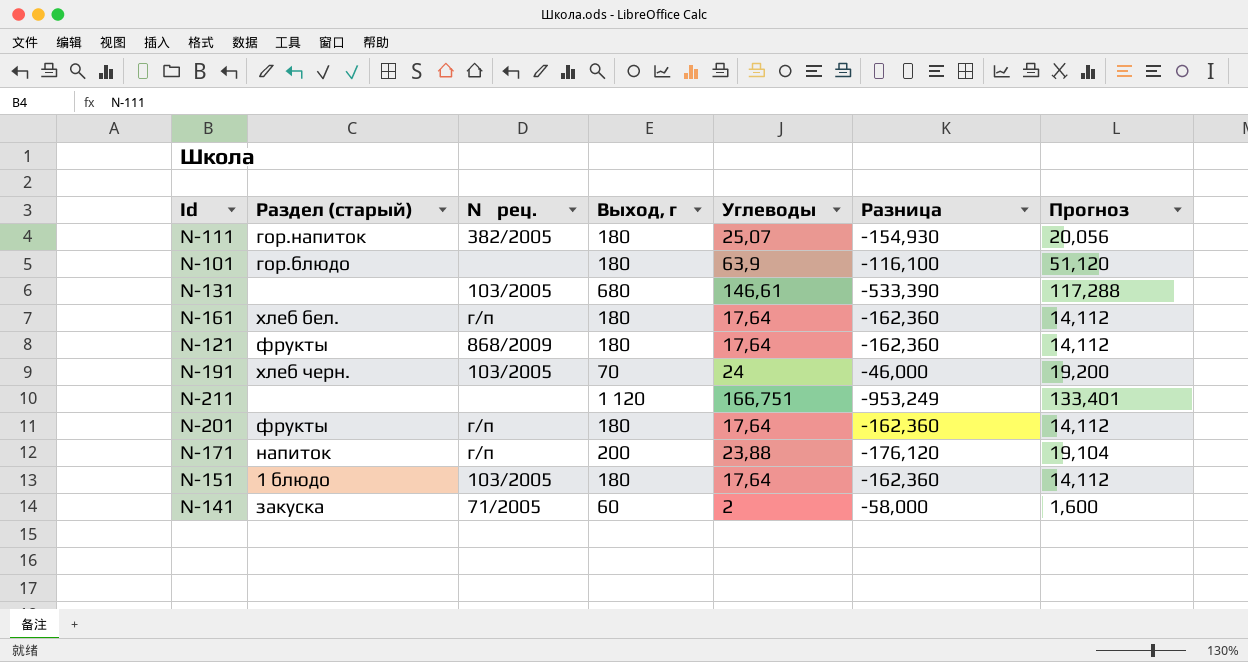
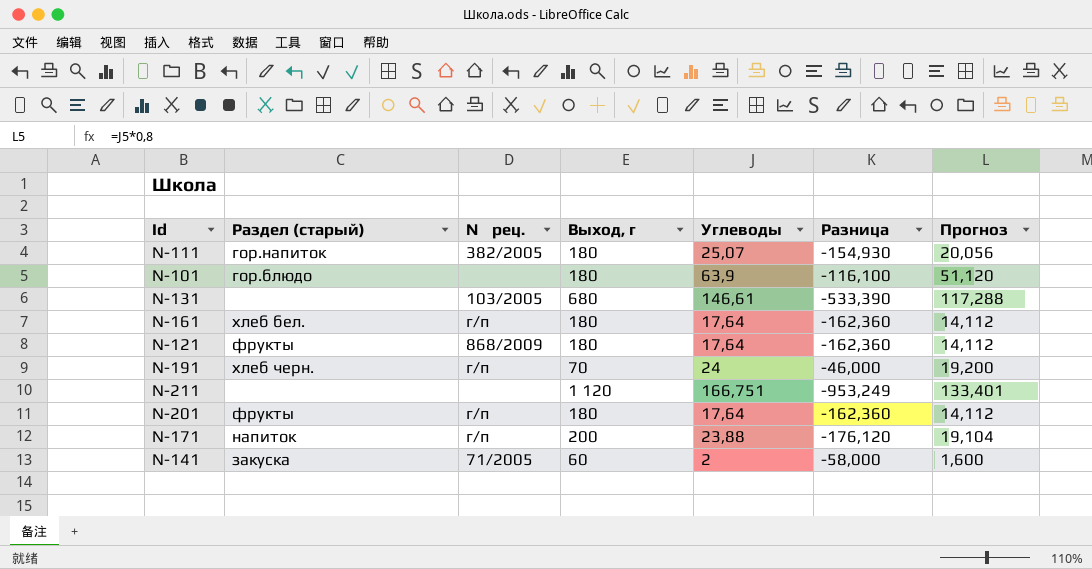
row N-151: 1 блюдо | 103/2005 | 180 | 17,64 | -162,360 | 14,112 -> none
N-191 | № рец.: 103/2005 -> г/п

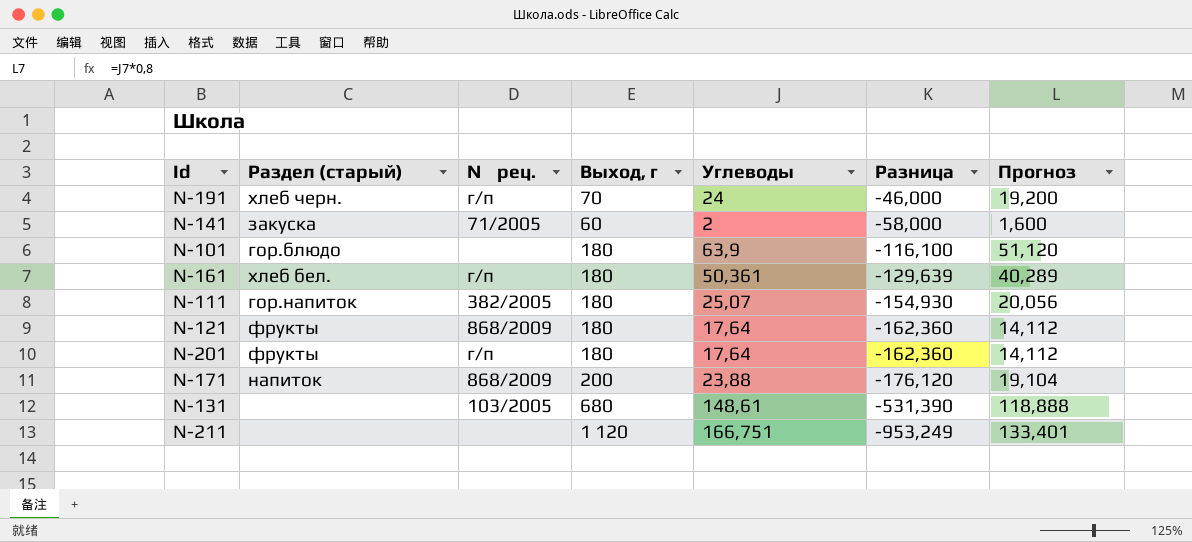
row order: none -> Разница descending
N-161 | Углеводы: 17,64 -> 50,361
N-161 | Разница: -162,360 -> -129,639
N-161 | Прогноз: 14,112 -> 40,289
N-171 | № рец.: г/п -> 868/2009
N-131 | Углеводы: 146,61 -> 148,61
N-131 | Разница: -533,390 -> -531,390
N-131 | Прогноз: 117,288 -> 118,888

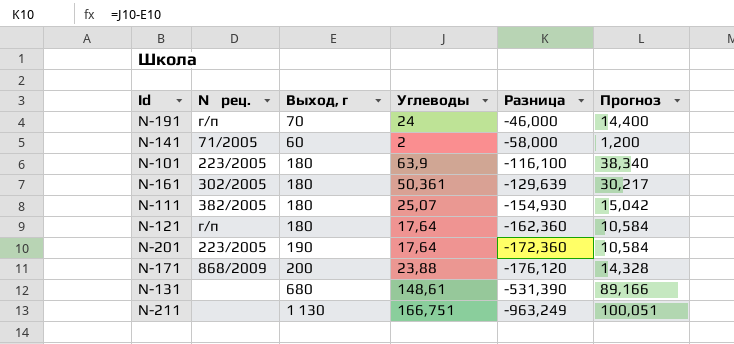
column Раздел (старый) | position: 2 -> none
column Прогноз | formula: [Углеводы] * 0,8 -> [Углеводы] * 0,6
N-101 | № рец.: none -> 223/2005
N-161 | № рец.: г/п -> 302/2005
N-121 | № рец.: 868/2009 -> г/п
N-201 | № рец.: г/п -> 223/2005
N-201 | Выход, г: 180 -> 190
N-201 | Разница: -162,360 -> -172,360
N-131 | № рец.: 103/2005 -> none
N-211 | Выход, г: 1 120 -> 1 130
N-211 | Разница: -953,249 -> -963,249

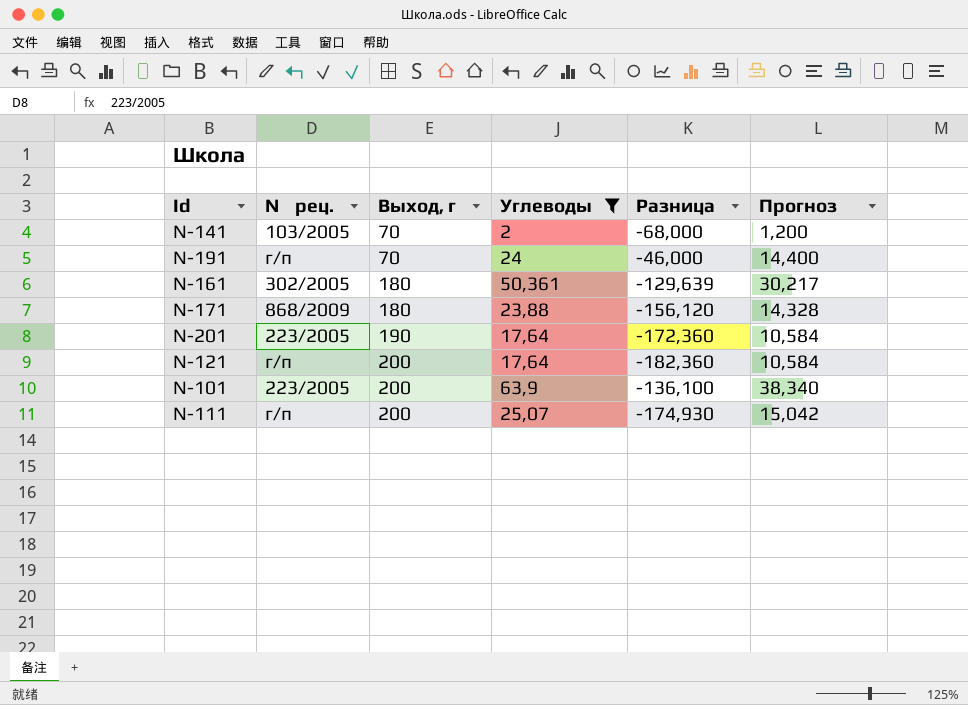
filter: none -> Углеводы <= 63,9
row order: Разница descending -> Выход, г ascending
N-141 | № рец.: 71/2005 -> 103/2005
N-141 | Выход, г: 60 -> 70
N-141 | Разница: -58,000 -> -68,000
N-171 | Выход, г: 200 -> 180
N-171 | Разница: -176,120 -> -156,120
N-121 | Выход, г: 180 -> 200
N-121 | Разница: -162,360 -> -182,360
N-101 | Выход, г: 180 -> 200
N-101 | Разница: -116,100 -> -136,100
N-111 | № рец.: 382/2005 -> г/п
N-111 | Выход, г: 180 -> 200
N-111 | Разница: -154,930 -> -174,930

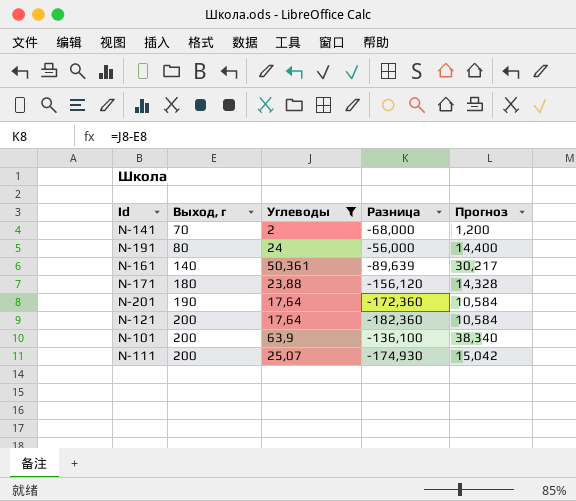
column № рец. | position: 2 -> none
N-191 | Выход, г: 70 -> 80
N-191 | Разница: -46,000 -> -56,000
N-161 | Выход, г: 180 -> 140
N-161 | Разница: -129,639 -> -89,639

